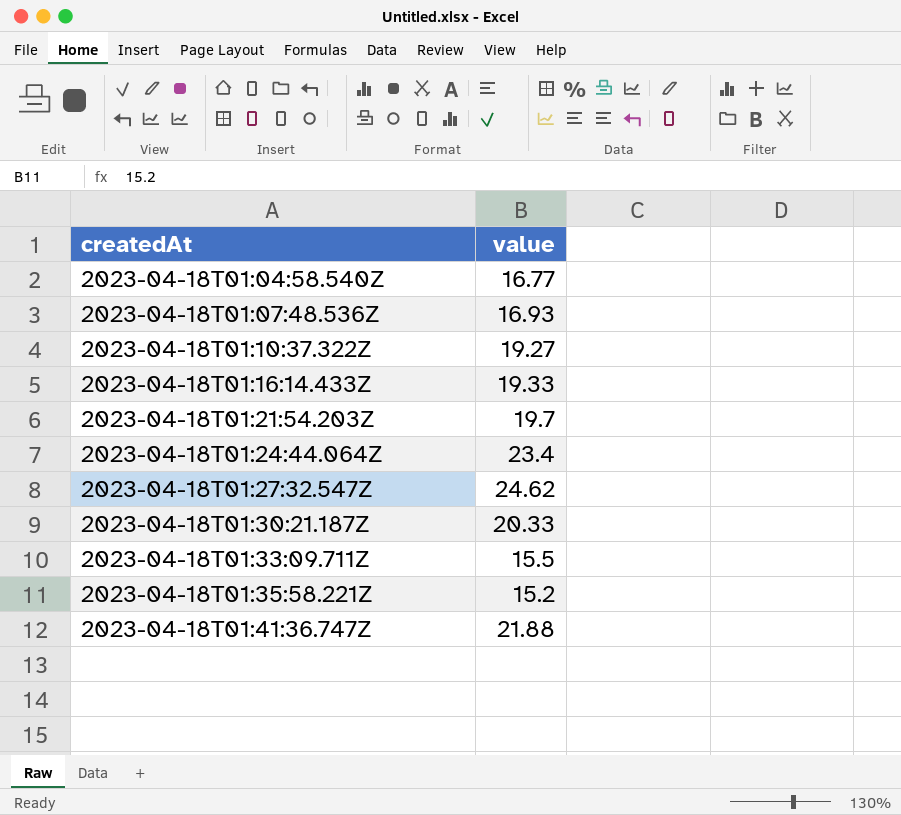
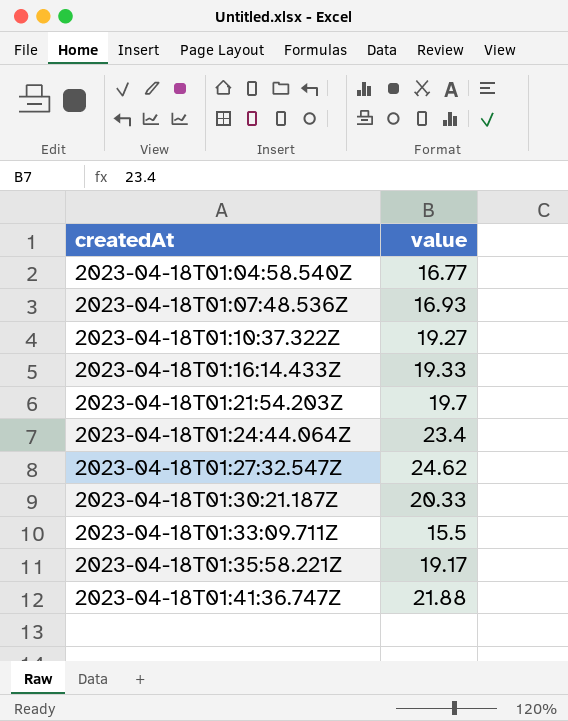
2023-04-18T01:35:58.221Z | value: 15.2 -> 19.17

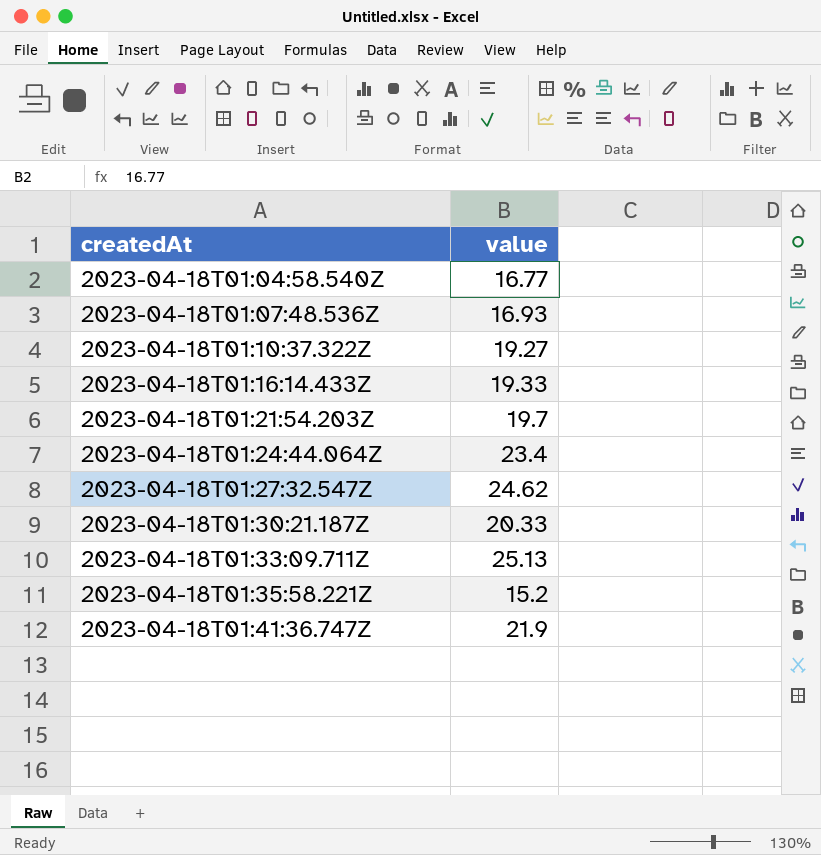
2023-04-18T01:33:09.711Z | value: 15.5 -> 25.13
2023-04-18T01:35:58.221Z | value: 19.17 -> 15.2
2023-04-18T01:41:36.747Z | value: 21.88 -> 21.9

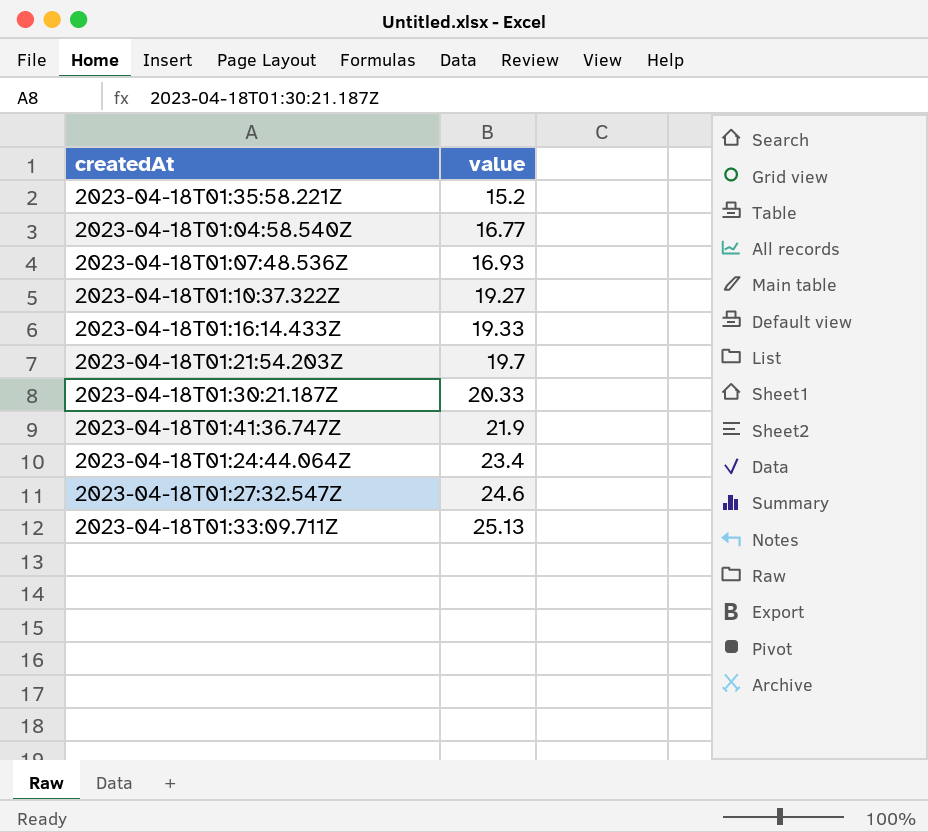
row order: createdAt ascending -> value ascending
2023-04-18T01:27:32.547Z | value: 24.62 -> 24.6

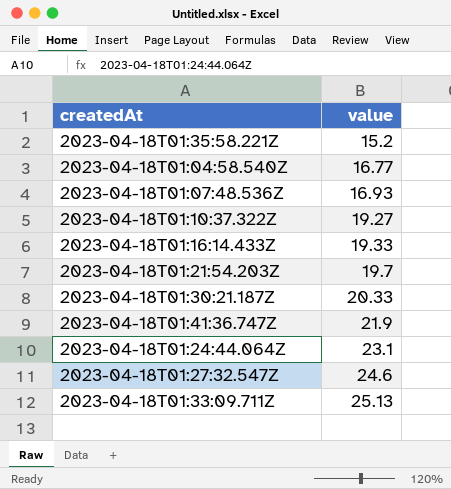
2023-04-18T01:24:44.064Z | value: 23.4 -> 23.1

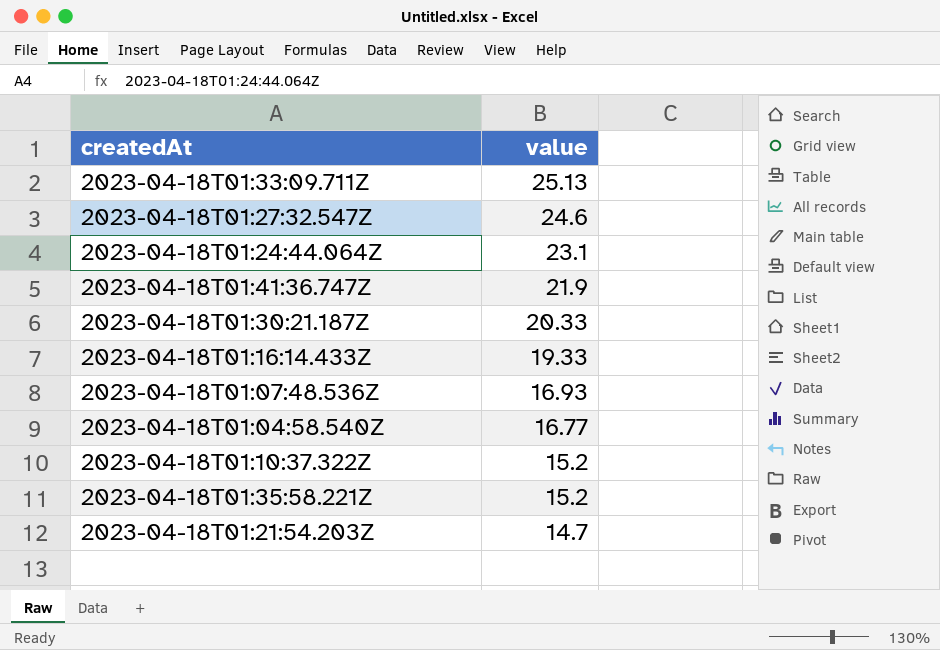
row order: value ascending -> value descending
2023-04-18T01:10:37.322Z | value: 19.27 -> 15.2
2023-04-18T01:21:54.203Z | value: 19.7 -> 14.7

